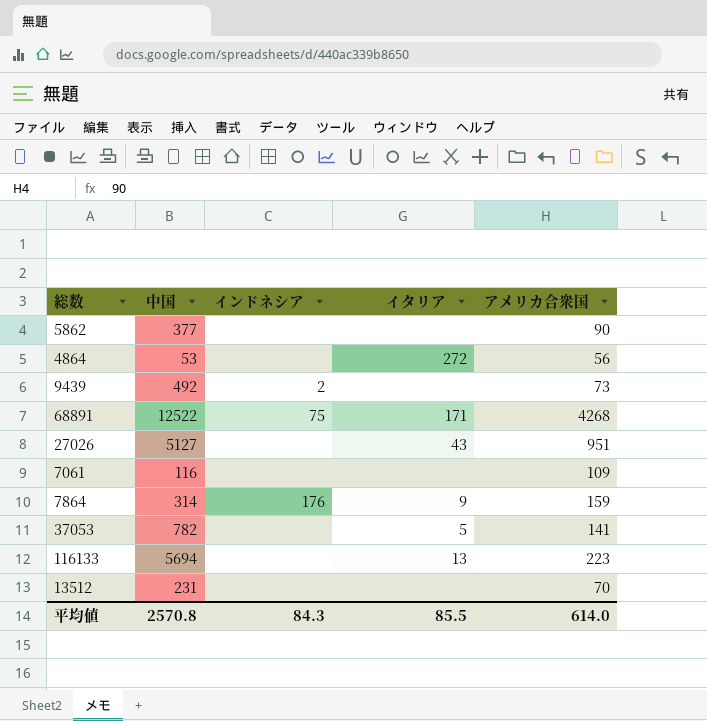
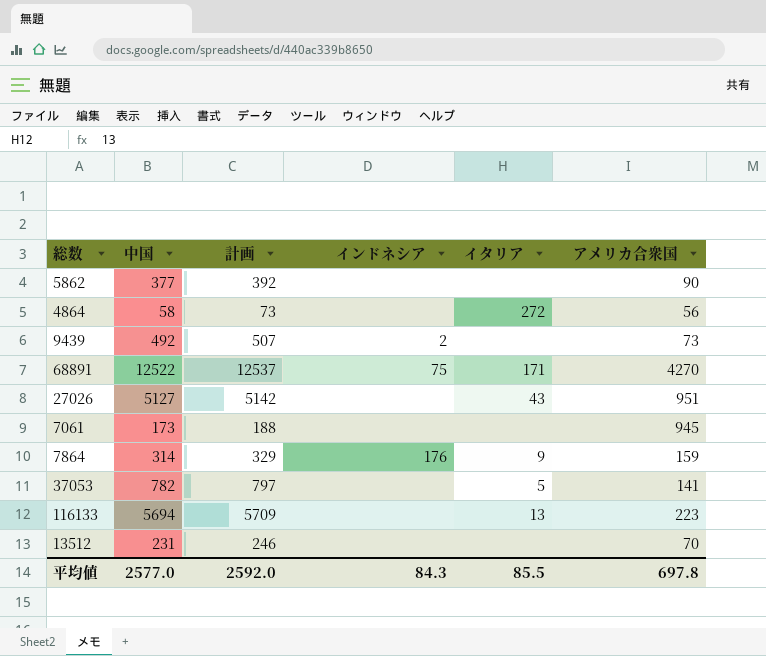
column 計画 | formula: none -> [中国] + 15
4864 | 中国: 53 -> 58
68891 | アメリカ合衆国: 4268 -> 4270
7061 | 中国: 116 -> 173
7061 | アメリカ合衆国: 109 -> 945
平均値 | 中国: 2570.8 -> 2577.0
平均値 | アメリカ合衆国: 614.0 -> 697.8

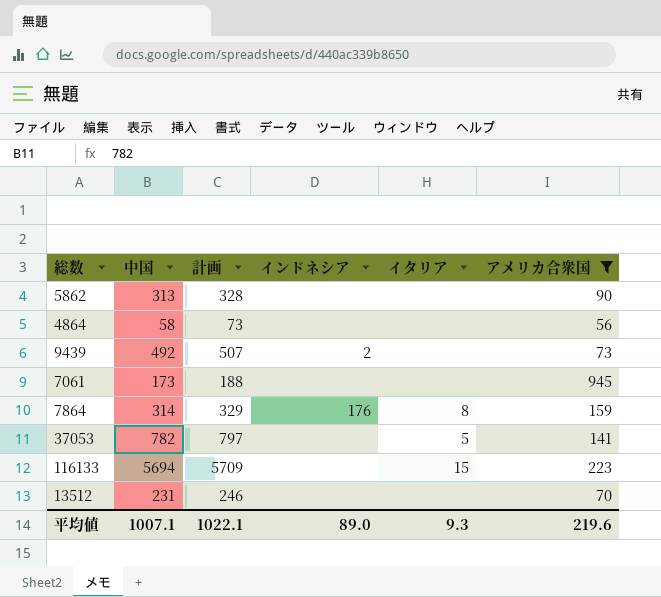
filter: none -> アメリカ合衆国 <= 945
5862 | 中国: 377 -> 313
5862 | 計画: 392 -> 328
4864 | イタリア: 272 -> none
7864 | イタリア: 9 -> 8
116133 | イタリア: 13 -> 15
平均値 | 中国: 2577.0 -> 1007.1
平均値 | 計画: 2592.0 -> 1022.1
平均値 | インドネシア: 84.3 -> 89.0
平均値 | イタリア: 85.5 -> 9.3
平均値 | アメリカ合衆国: 697.8 -> 219.6

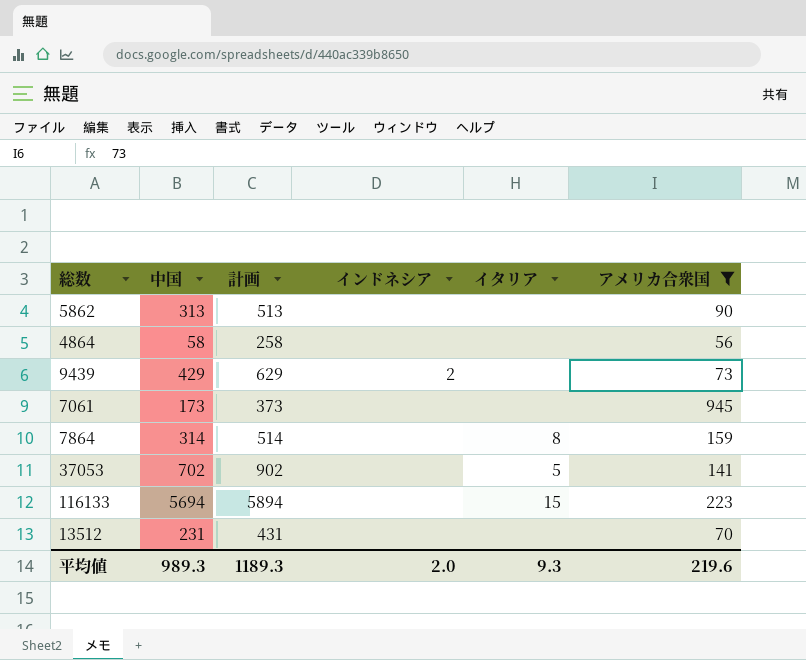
column 計画 | formula: [中国] + 15 -> [中国] + 200
9439 | 中国: 492 -> 429
7864 | インドネシア: 176 -> none
37053 | 中国: 782 -> 702
平均値 | 中国: 1007.1 -> 989.3
平均値 | 計画: 1022.1 -> 1189.3
平均値 | インドネシア: 89.0 -> 2.0

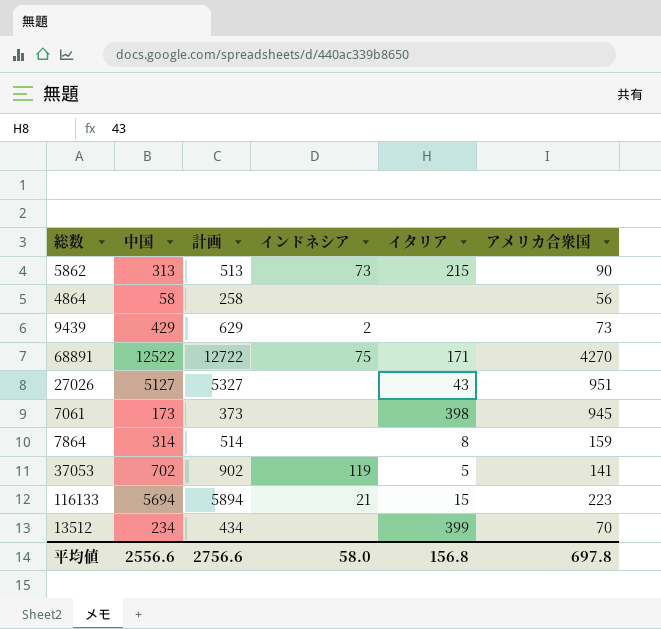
filter: アメリカ合衆国 <= 945 -> none
5862 | インドネシア: none -> 73
5862 | イタリア: none -> 215
7061 | イタリア: none -> 398
37053 | インドネシア: none -> 119
116133 | インドネシア: none -> 21
13512 | 中国: 231 -> 234
13512 | 計画: 431 -> 434
13512 | イタリア: none -> 399
平均値 | 中国: 989.3 -> 2556.6
平均値 | 計画: 1189.3 -> 2756.6
平均値 | インドネシア: 2.0 -> 58.0
平均値 | イタリア: 9.3 -> 156.8
平均値 | アメリカ合衆国: 219.6 -> 697.8

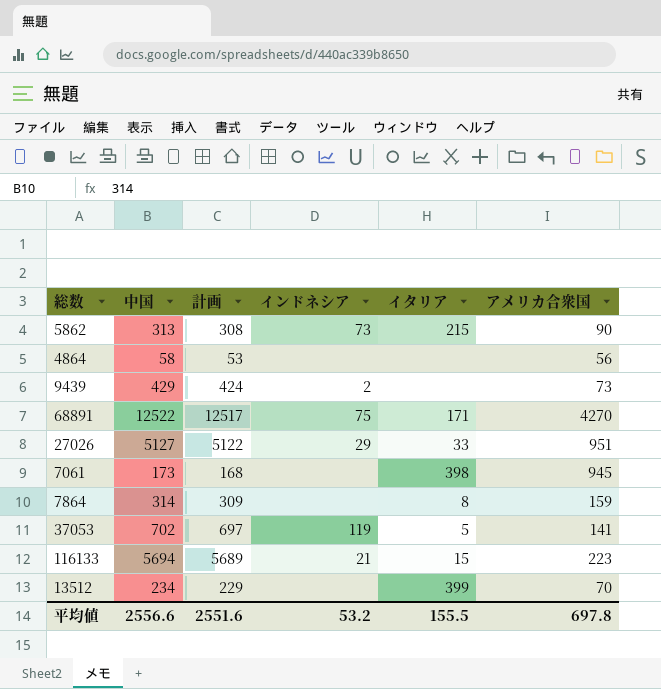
column 計画 | formula: [中国] + 200 -> [中国] - 5
27026 | インドネシア: none -> 29
27026 | イタリア: 43 -> 33
平均値 | 計画: 2756.6 -> 2551.6
平均値 | インドネシア: 58.0 -> 53.2
平均値 | イタリア: 156.8 -> 155.5

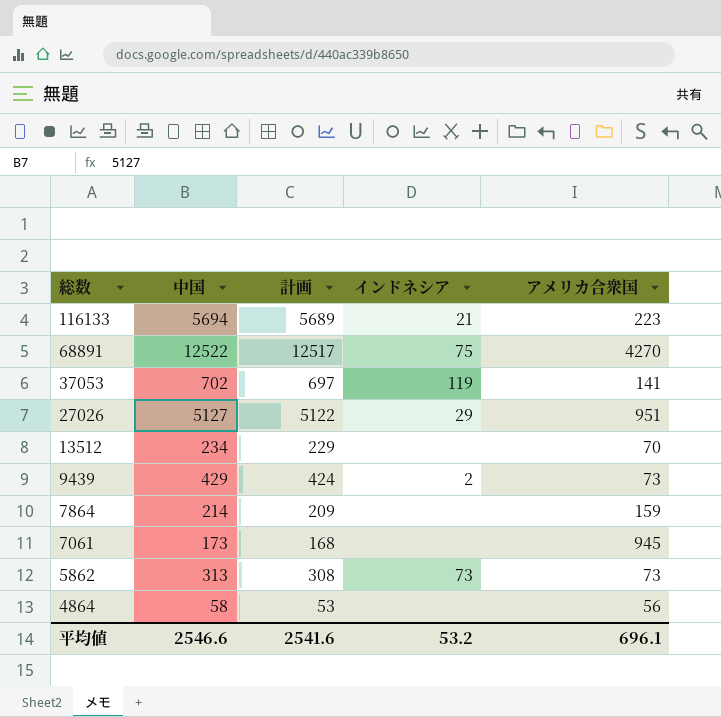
row order: none -> 総数 descending
column イタリア | position: 5 -> none
7864 | 中国: 314 -> 214
7864 | 計画: 309 -> 209
5862 | アメリカ合衆国: 90 -> 73
平均値 | 中国: 2556.6 -> 2546.6
平均値 | 計画: 2551.6 -> 2541.6
平均値 | アメリカ合衆国: 697.8 -> 696.1

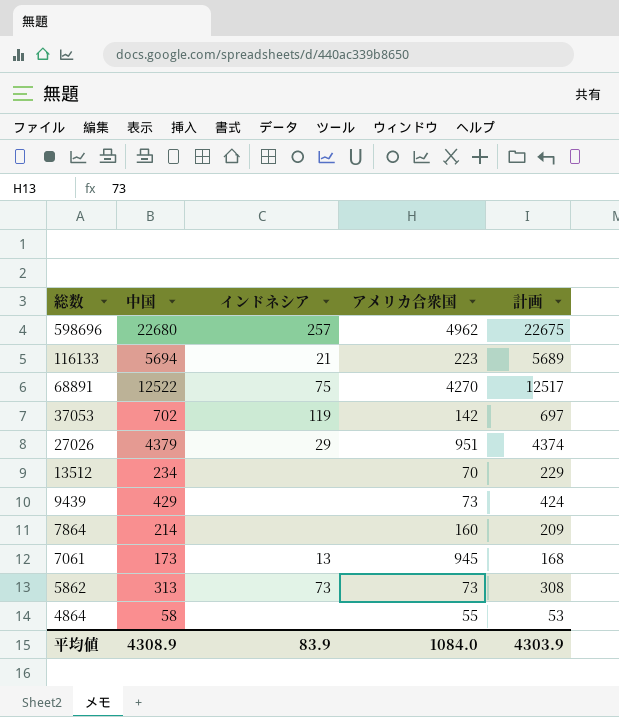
column 計画 | position: 3 -> 5
row 598696: none -> 22680 | 257 | 4962 | 22675
37053 | アメリカ合衆国: 141 -> 142
27026 | 中国: 5127 -> 4379
27026 | 計画: 5122 -> 4374
9439 | インドネシア: 2 -> none
7864 | アメリカ合衆国: 159 -> 160
7061 | インドネシア: none -> 13
4864 | アメリカ合衆国: 56 -> 55
平均値 | 中国: 2546.6 -> 4308.9
平均値 | インドネシア: 53.2 -> 83.9
平均値 | アメリカ合衆国: 696.1 -> 1084.0
平均値 | 計画: 2541.6 -> 4303.9

